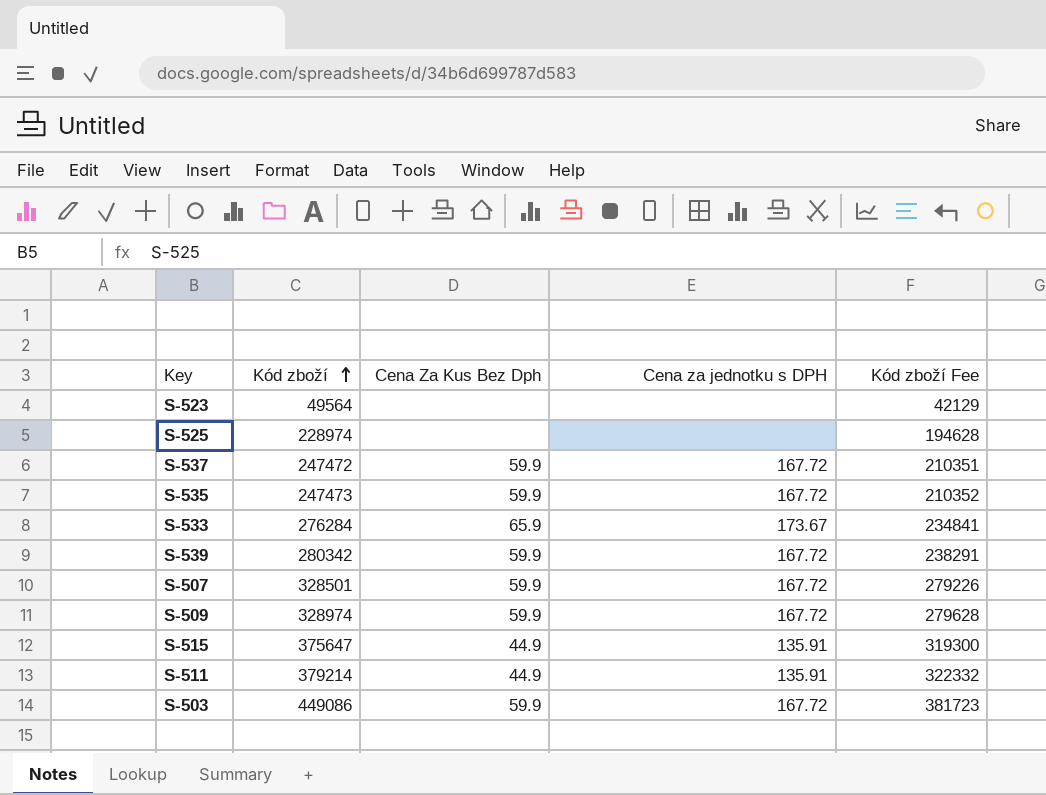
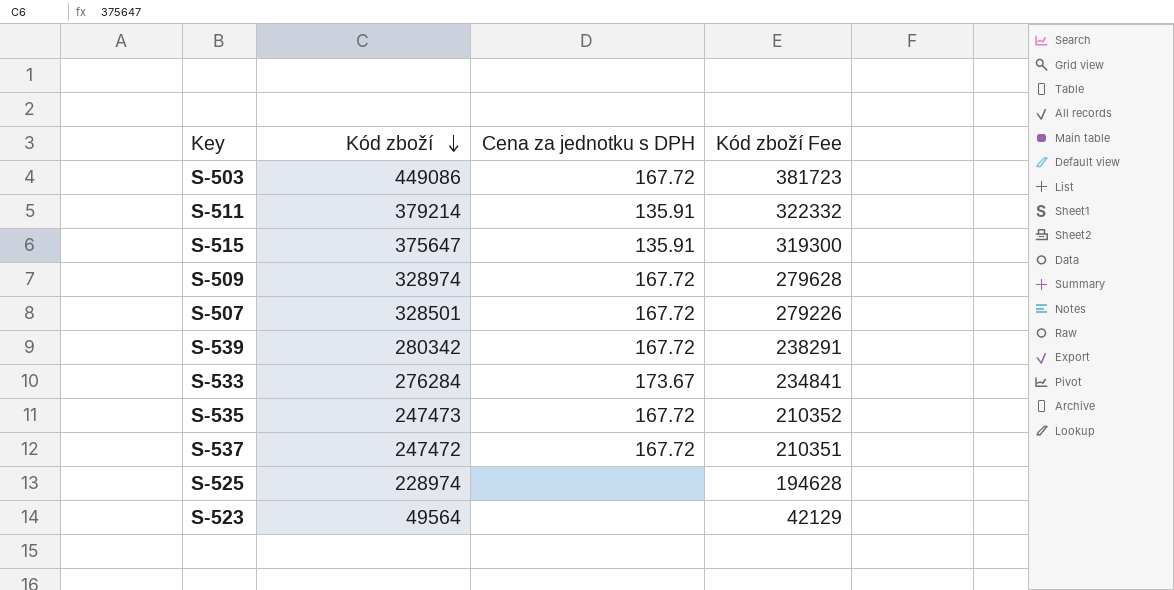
row order: Kód zboží ascending -> Kód zboží descending
column Cena Za Kus Bez Dph | position: 3 -> none

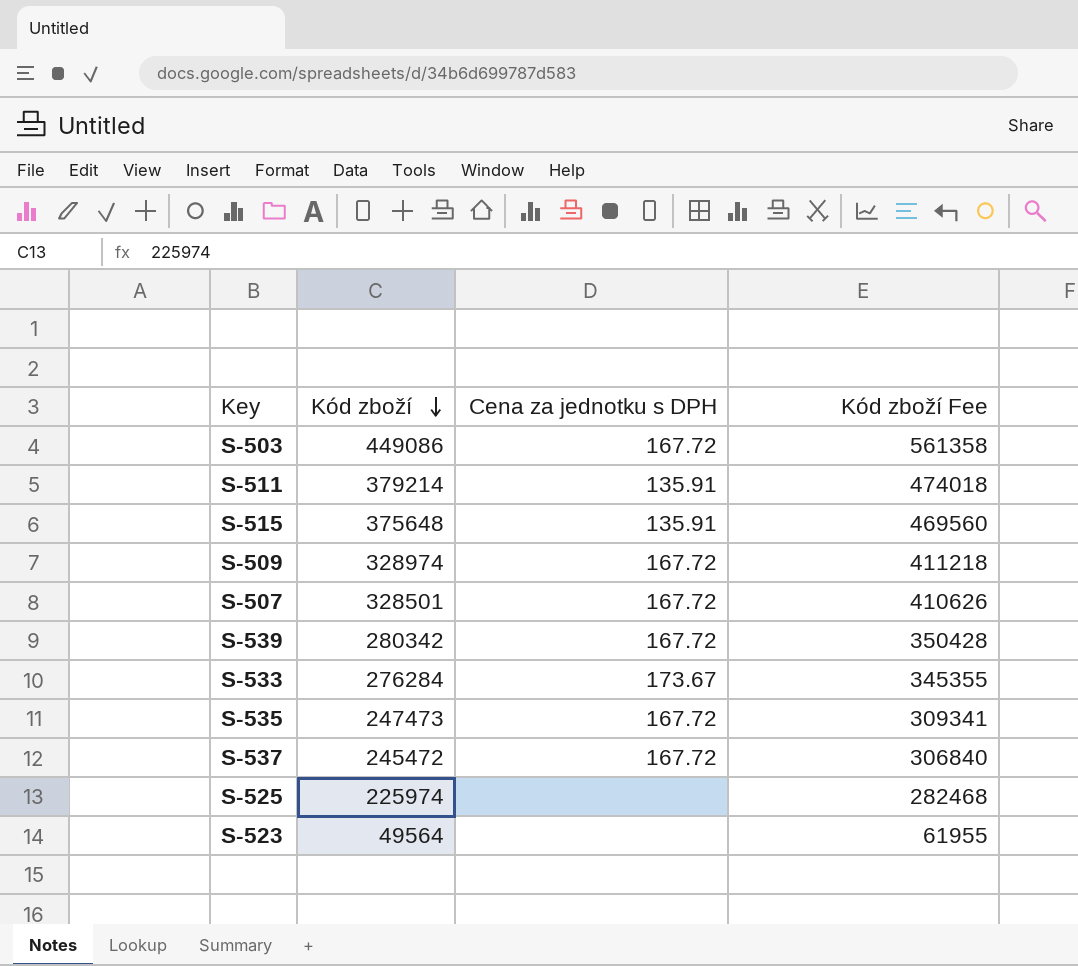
column Kód zboží Fee | formula: [Kód zboží] * 0.85 -> [Kód zboží] * 1.25
S-515 | Kód zboží: 375647 -> 375648
S-537 | Kód zboží: 247472 -> 245472
S-525 | Kód zboží: 228974 -> 225974

